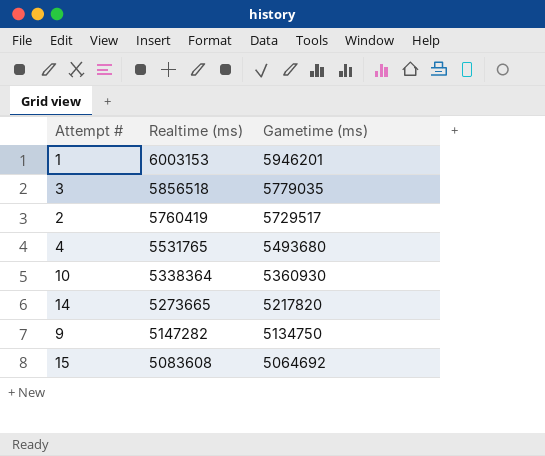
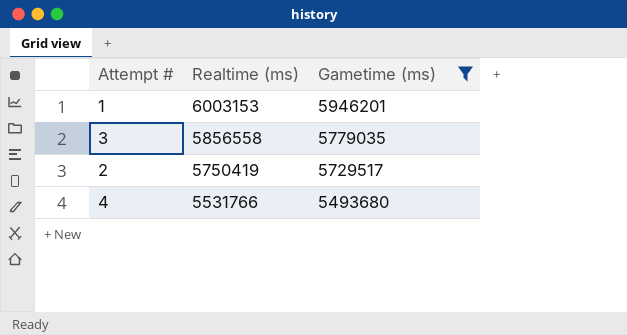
filter: none -> Gametime (ms) >= 5493680
3 | Realtime (ms): 5856518 -> 5856558
2 | Realtime (ms): 5760419 -> 5750419
4 | Realtime (ms): 5531765 -> 5531766

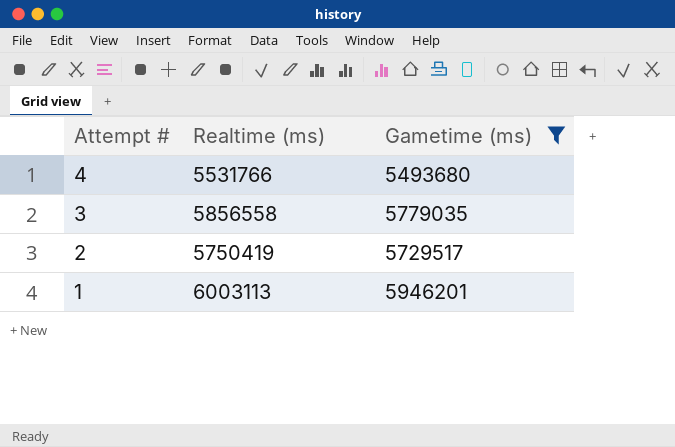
row order: Realtime (ms) descending -> Attempt # descending
1 | Realtime (ms): 6003153 -> 6003113

